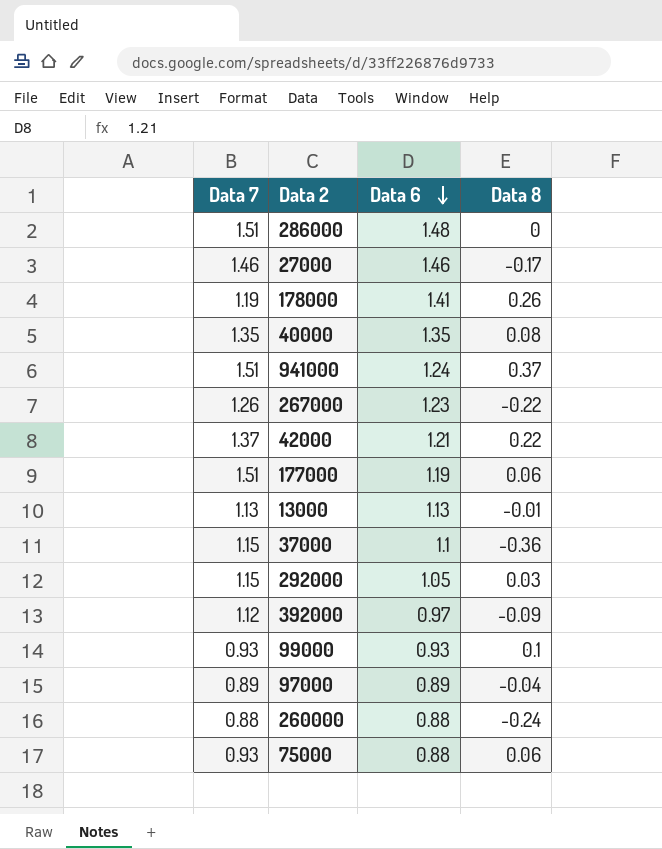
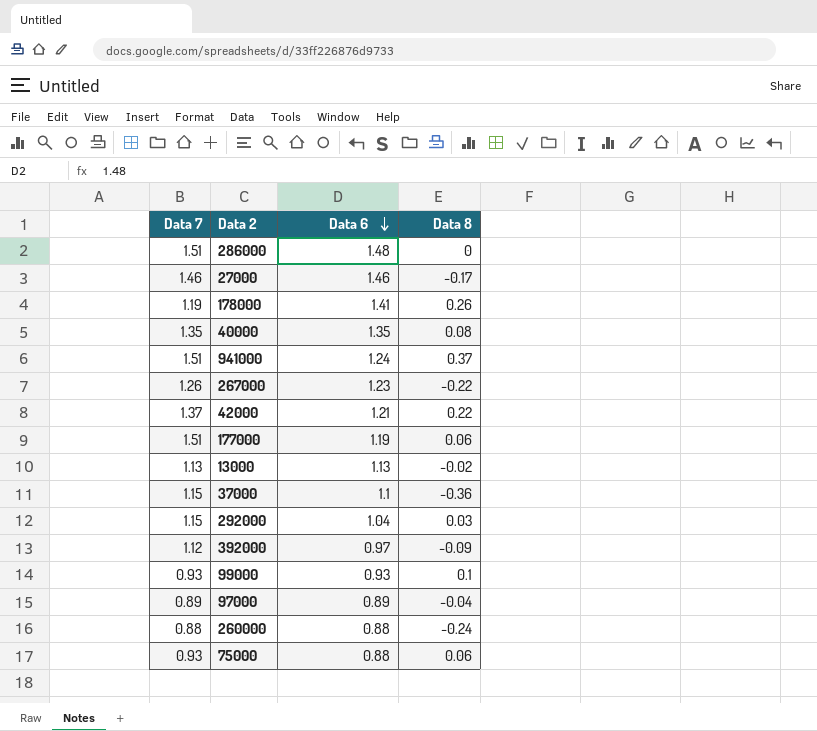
13000 | Data 8: -0.01 -> -0.02
292000 | Data 6: 1.05 -> 1.04

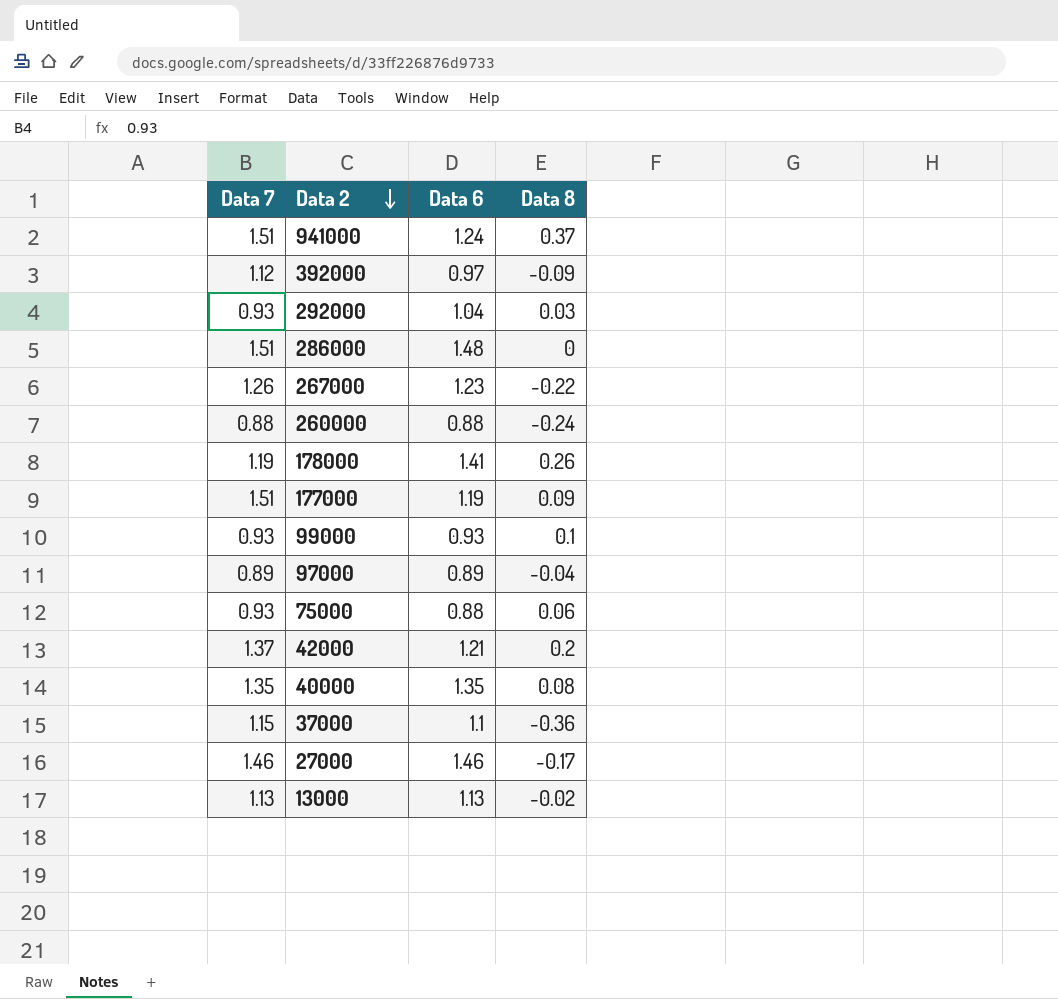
row order: Data 6 descending -> Data 2 descending
292000 | Data 7: 1.15 -> 0.93
177000 | Data 8: 0.06 -> 0.09
42000 | Data 8: 0.22 -> 0.2

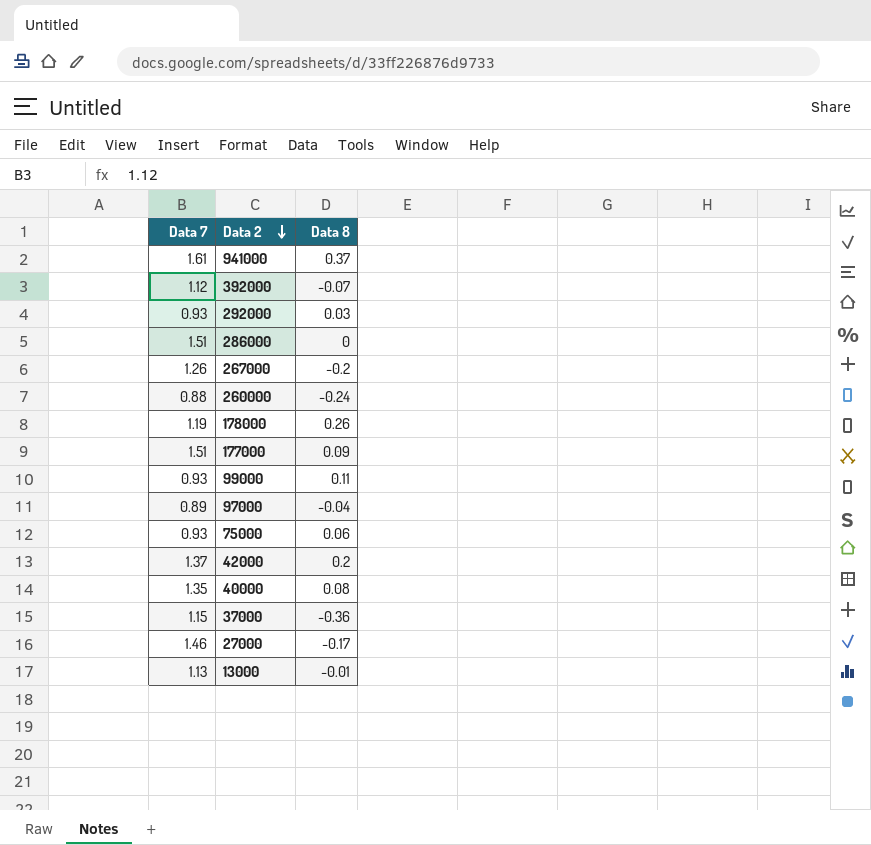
column Data 6 | position: 3 -> none
941000 | Data 7: 1.51 -> 1.61
392000 | Data 8: -0.09 -> -0.07
267000 | Data 8: -0.22 -> -0.2
99000 | Data 8: 0.1 -> 0.11
13000 | Data 8: -0.02 -> -0.01

